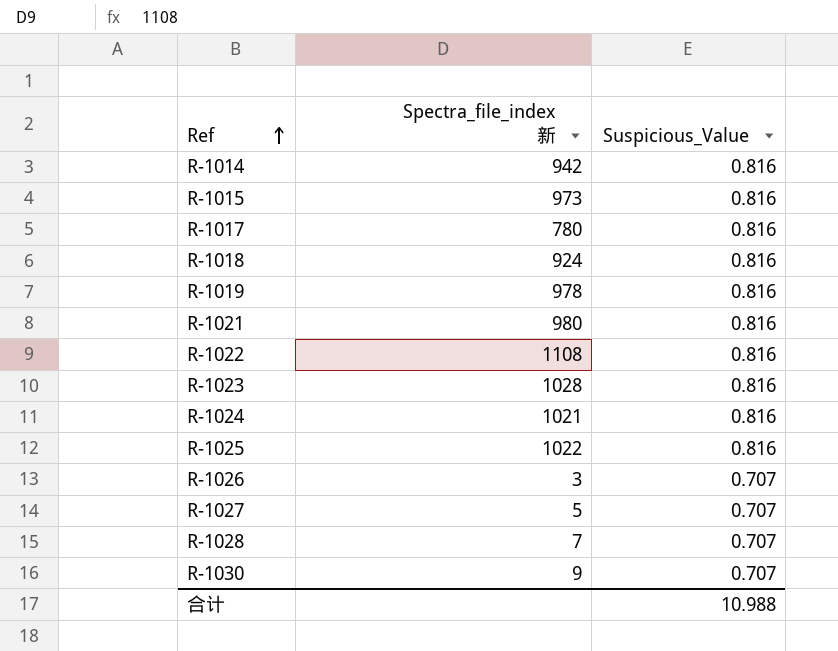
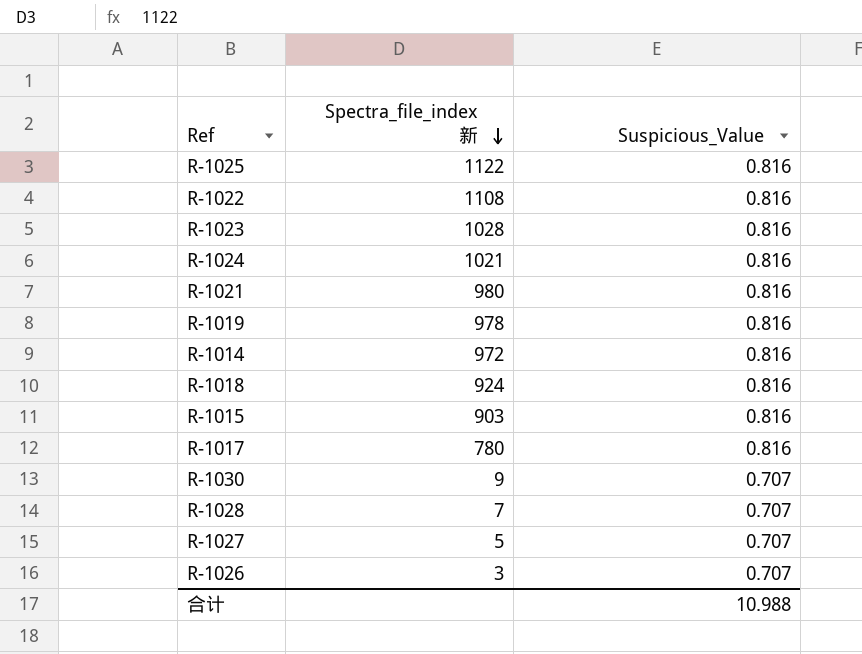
row order: Ref ascending -> Spectra_file_index 新 descending
R-1025 | Spectra_file_index 新: 1022 -> 1122
R-1014 | Spectra_file_index 新: 942 -> 972
R-1015 | Spectra_file_index 新: 973 -> 903

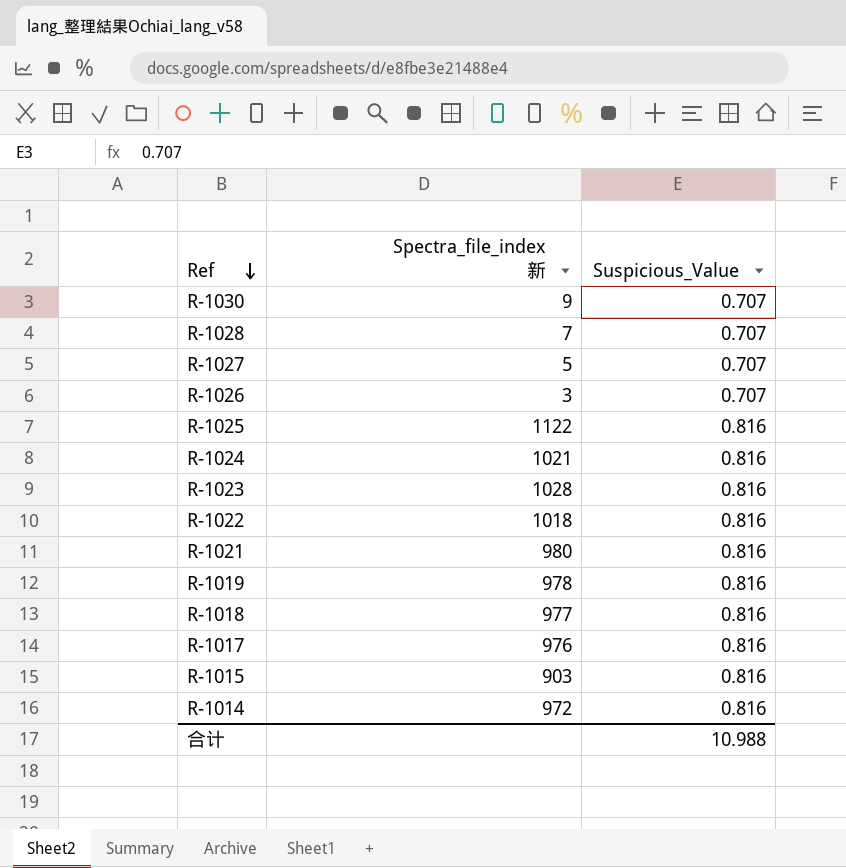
row order: Spectra_file_index 新 descending -> Ref descending
R-1022 | Spectra_file_index 新: 1108 -> 1018
R-1018 | Spectra_file_index 新: 924 -> 977
R-1017 | Spectra_file_index 新: 780 -> 976

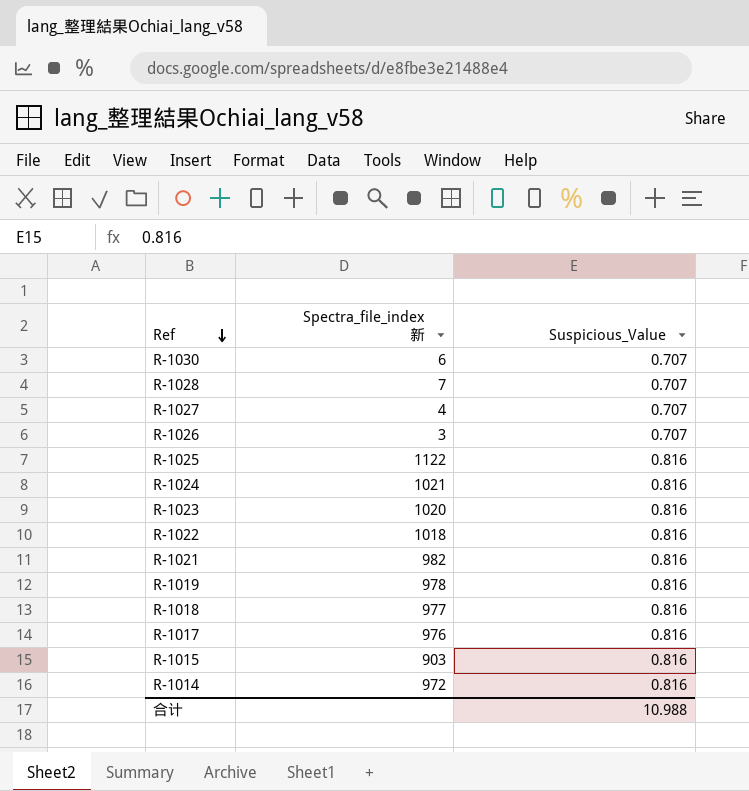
R-1030 | Spectra_file_index 新: 9 -> 6
R-1027 | Spectra_file_index 新: 5 -> 4
R-1023 | Spectra_file_index 新: 1028 -> 1020
R-1021 | Spectra_file_index 新: 980 -> 982

